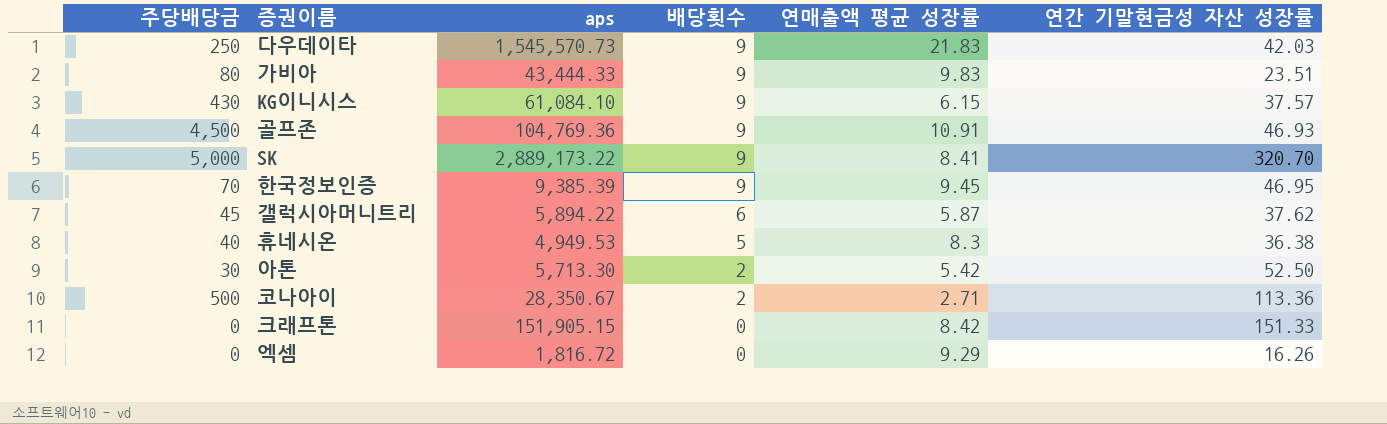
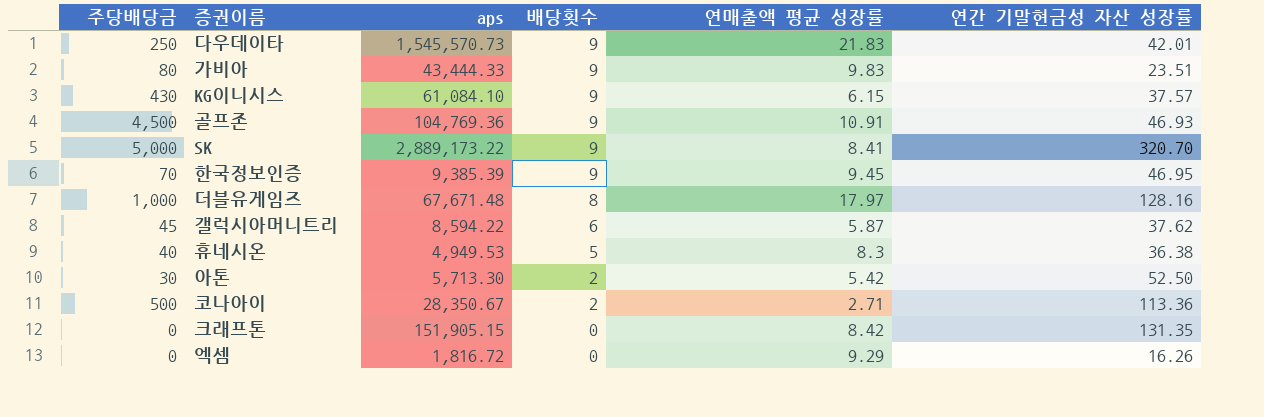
다우데이타 | 연간 기말현금성 자산 성장률: 42.03 -> 42.01
row 더블유게임즈: none -> 1,000 | 67,671.48 | 8 | 17.97 | 128.16
갤럭시아머니트리 | aps: 5,894.22 -> 8,594.22
크래프톤 | 연간 기말현금성 자산 성장률: 151.33 -> 131.35

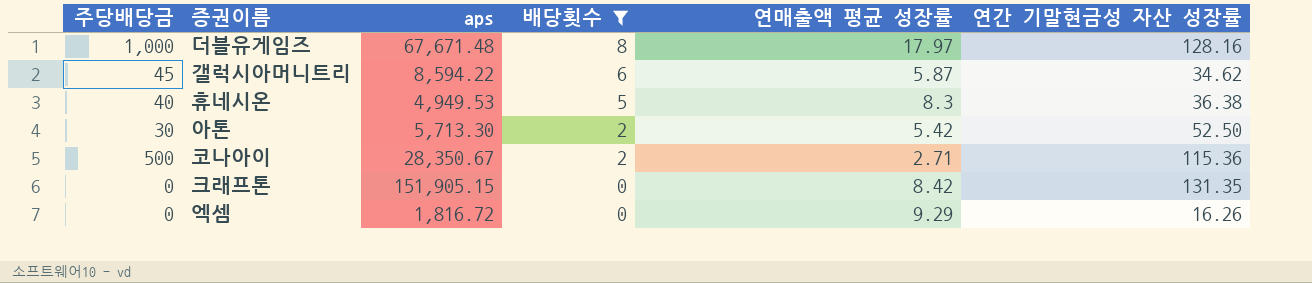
filter: none -> 배당횟수 != 9
갤럭시아머니트리 | 연간 기말현금성 자산 성장률: 37.62 -> 34.62
코나아이 | 연간 기말현금성 자산 성장률: 113.36 -> 115.36

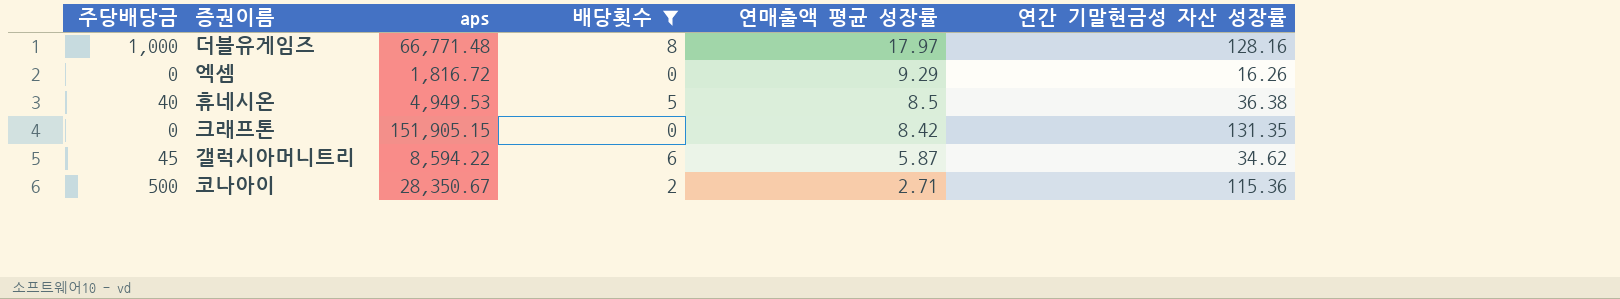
row order: 배당횟수 descending -> 연매출액 평균 성장률 descending
row 아톤: 30 | 5,713.30 | 2 | 5.42 | 52.50 -> none
더블유게임즈 | aps: 67,671.48 -> 66,771.48
휴네시온 | 연매출액 평균 성장률: 8.3 -> 8.5

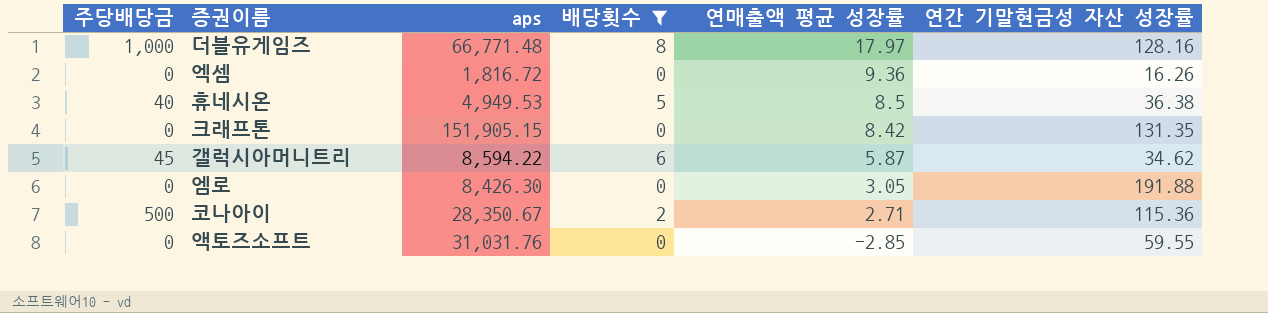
엑셈 | 연매출액 평균 성장률: 9.29 -> 9.36
row 엠로: none -> 0 | 8,426.30 | 0 | 3.05 | 191.88
row 액토즈소프트: none -> 0 | 31,031.76 | 0 | -2.85 | 59.55

